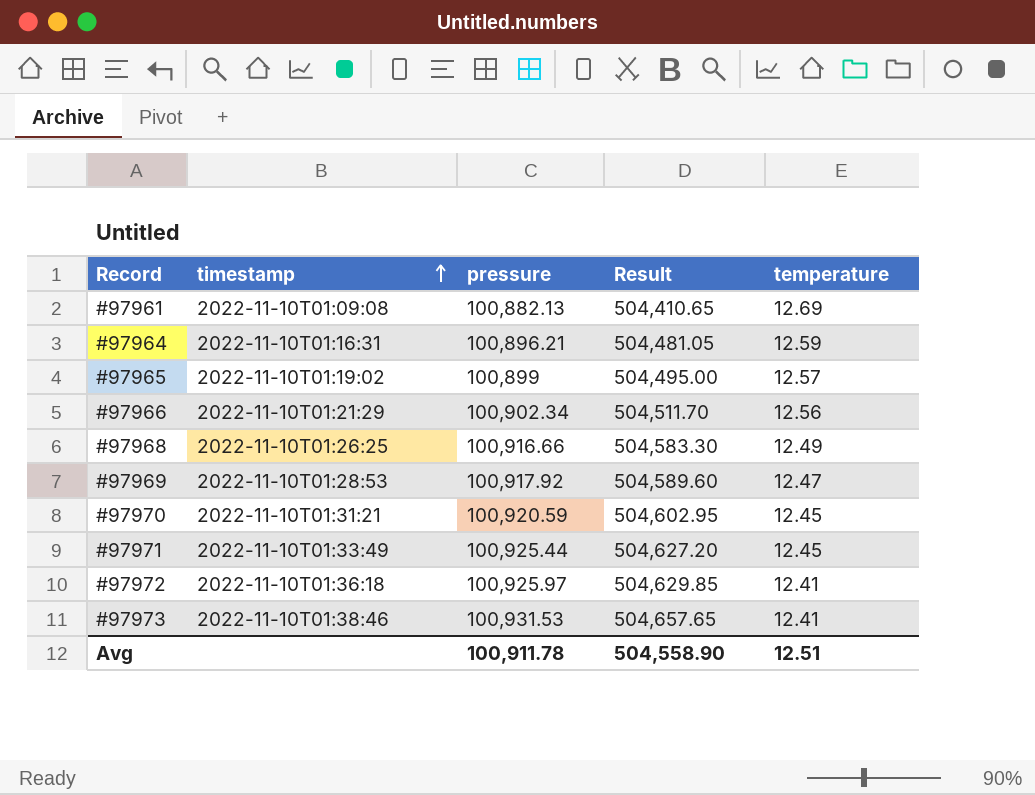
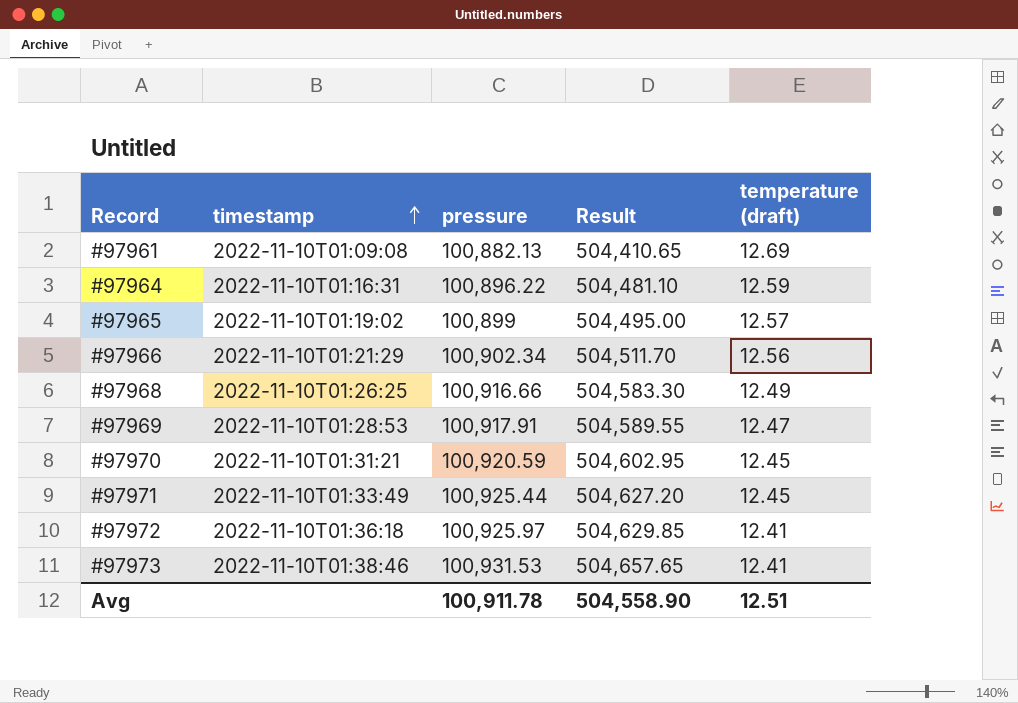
column name: temperature -> temperature (draft)
#97964 | pressure: 100,896.21 -> 100,896.22
#97964 | Result: 504,481.05 -> 504,481.10
#97969 | pressure: 100,917.92 -> 100,917.91
#97969 | Result: 504,589.60 -> 504,589.55

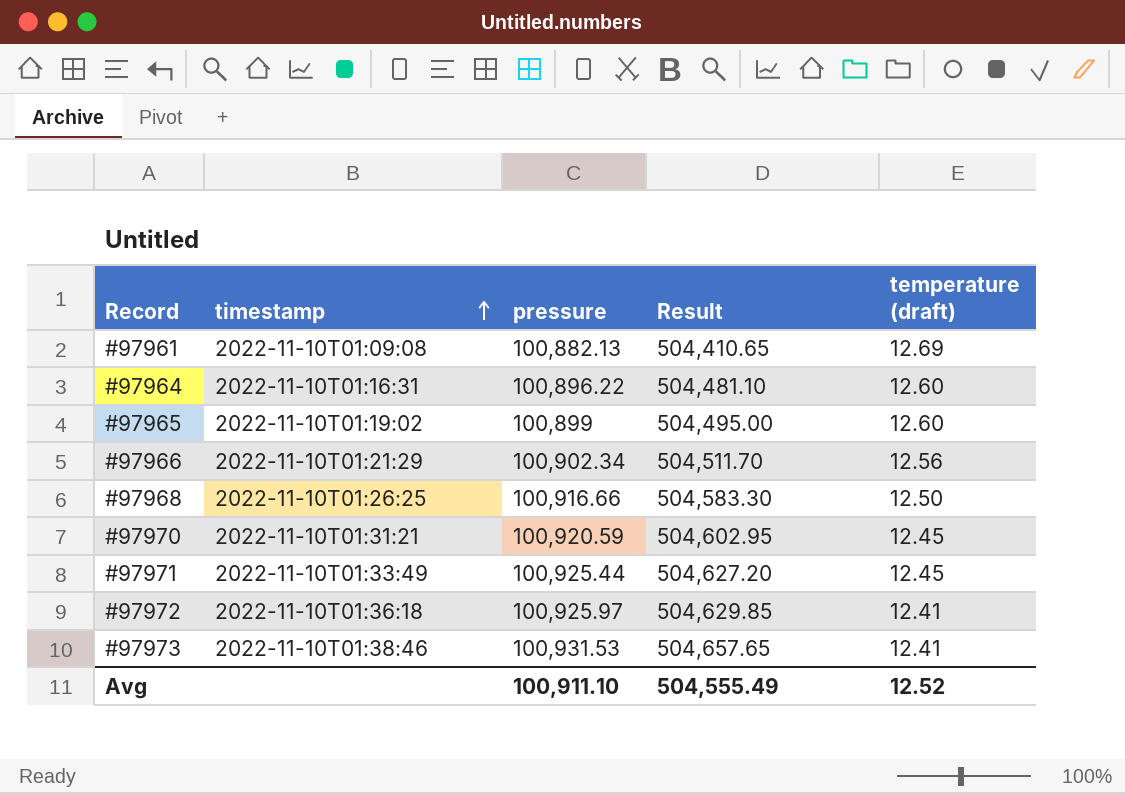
row #97969: 2022-11-10T01:28:53 | 100,917.91 | 504,589.55 | 12.47 -> none
#97964 | temperature (draft): 12.59 -> 12.60
#97965 | temperature (draft): 12.57 -> 12.60
#97968 | temperature (draft): 12.49 -> 12.50
Avg | pressure: 100,911.78 -> 100,911.10
Avg | Result: 504,558.90 -> 504,555.49
Avg | temperature (draft): 12.51 -> 12.52

